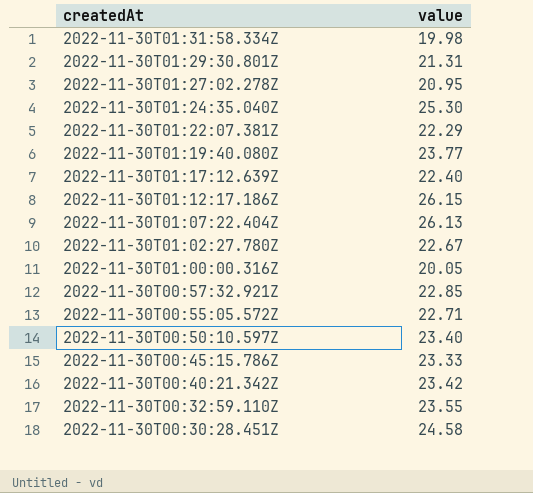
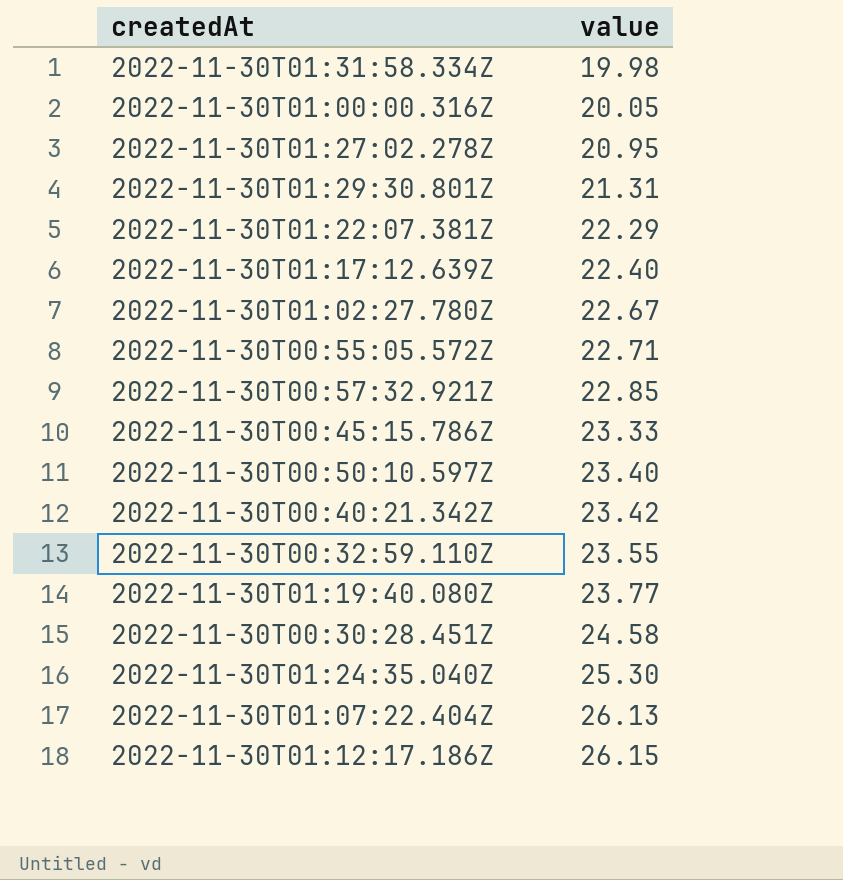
row order: createdAt descending -> value ascending

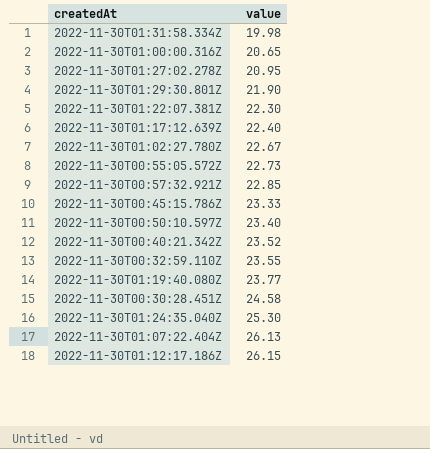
2022-11-30T01:00:00.316Z | value: 20.05 -> 20.65
2022-11-30T01:29:30.801Z | value: 21.31 -> 21.90
2022-11-30T01:22:07.381Z | value: 22.29 -> 22.30
2022-11-30T00:55:05.572Z | value: 22.71 -> 22.73
2022-11-30T00:40:21.342Z | value: 23.42 -> 23.52

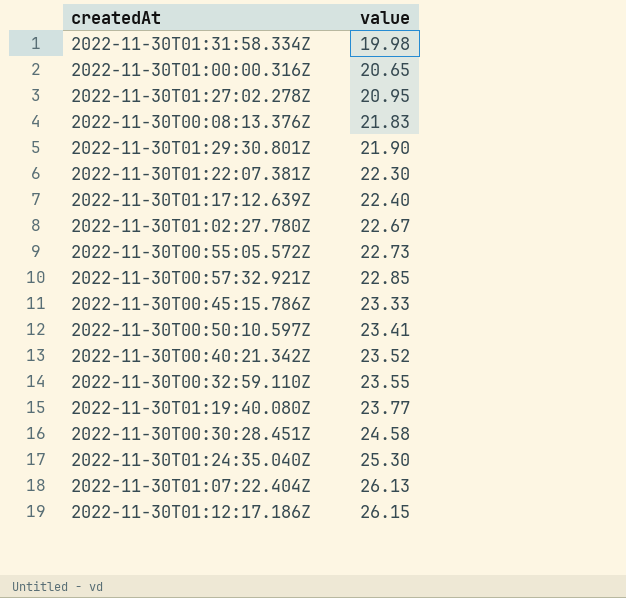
row 2022-11-30T00:08:13.376Z: none -> 21.83
2022-11-30T00:50:10.597Z | value: 23.40 -> 23.41

